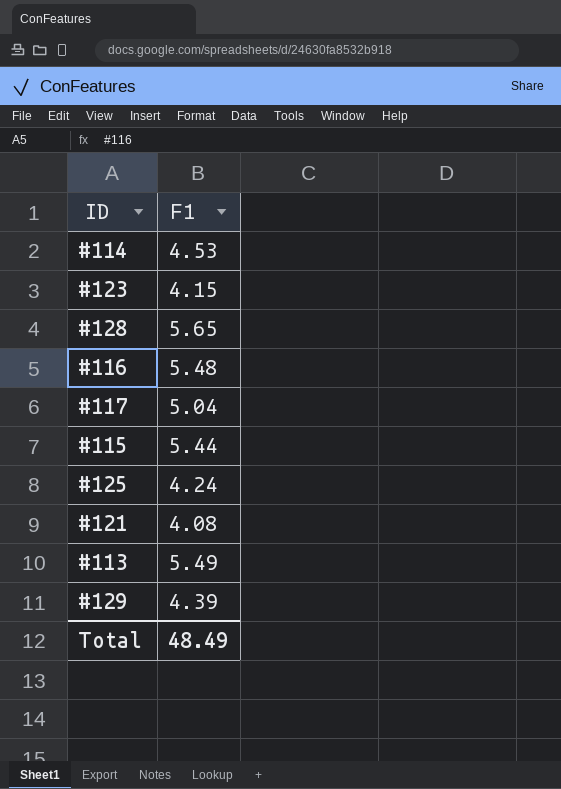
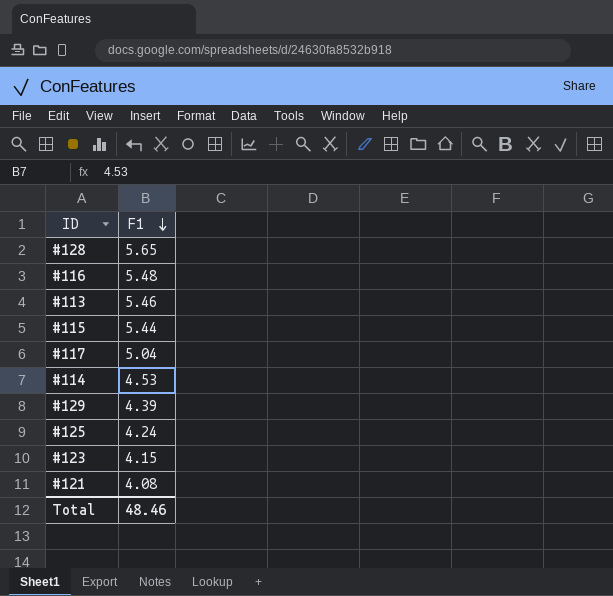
row order: none -> F1 descending
#113 | F1: 5.49 -> 5.46
Total | F1: 48.49 -> 48.46

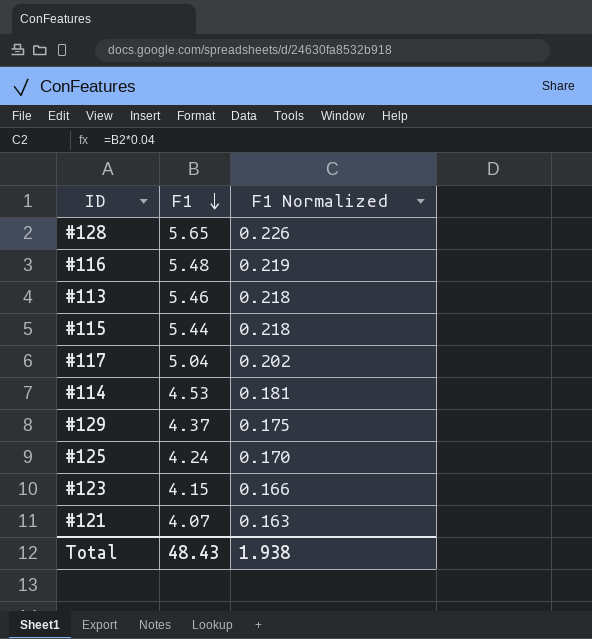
column F1 Normalized | formula: none -> [F1] * 0.04
#129 | F1: 4.39 -> 4.37
#121 | F1: 4.08 -> 4.07
Total | F1: 48.46 -> 48.43

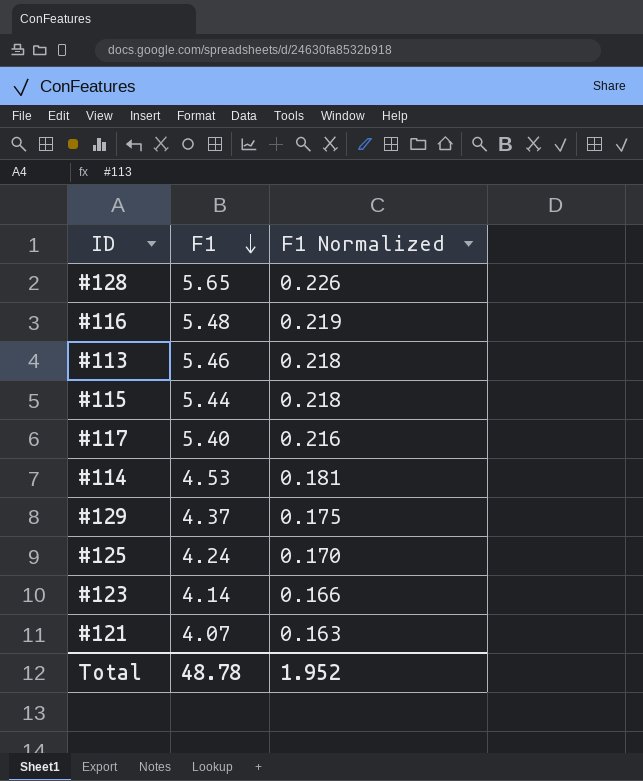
#117 | F1: 5.04 -> 5.40
#117 | F1 Normalized: 0.202 -> 0.216
#123 | F1: 4.15 -> 4.14
Total | F1: 48.43 -> 48.78
Total | F1 Normalized: 1.938 -> 1.952

